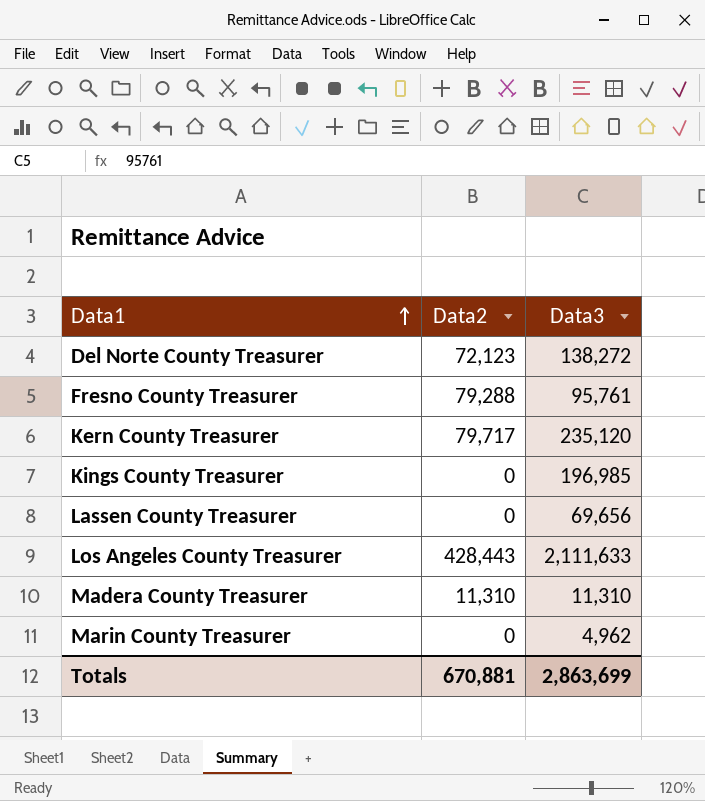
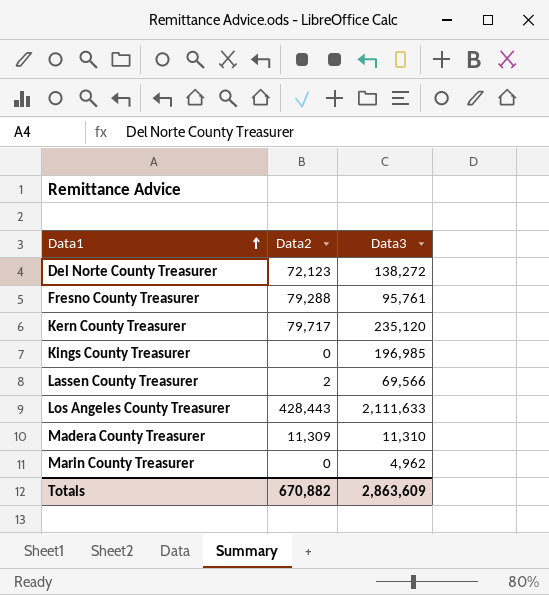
Lassen County Treasurer | Data2: 0 -> 2
Lassen County Treasurer | Data3: 69,656 -> 69,566
Madera County Treasurer | Data2: 11,310 -> 11,309
Totals | Data2: 670,881 -> 670,882
Totals | Data3: 2,863,699 -> 2,863,609

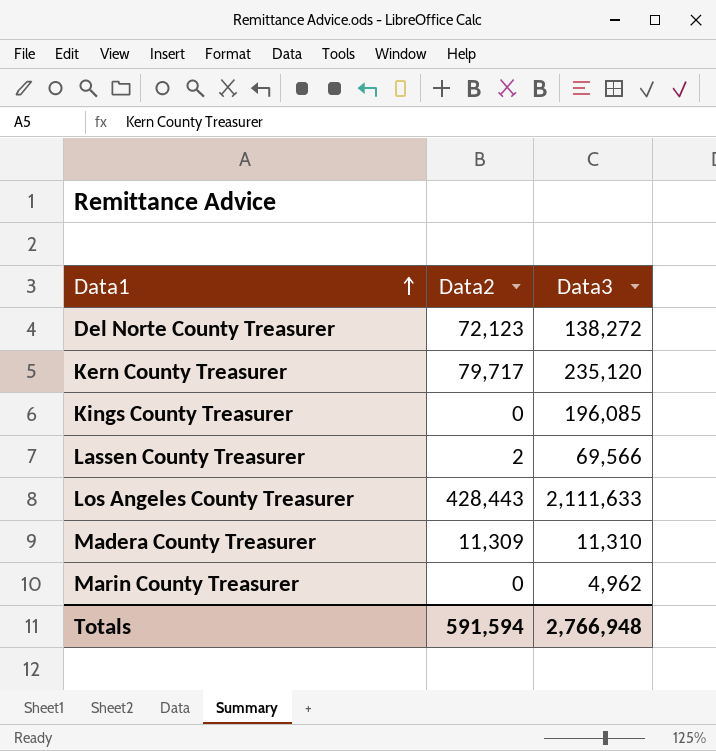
row Fresno County Treasurer: 79,288 | 95,761 -> none
Kings County Treasurer | Data3: 196,985 -> 196,085
Totals | Data2: 670,882 -> 591,594
Totals | Data3: 2,863,609 -> 2,766,948

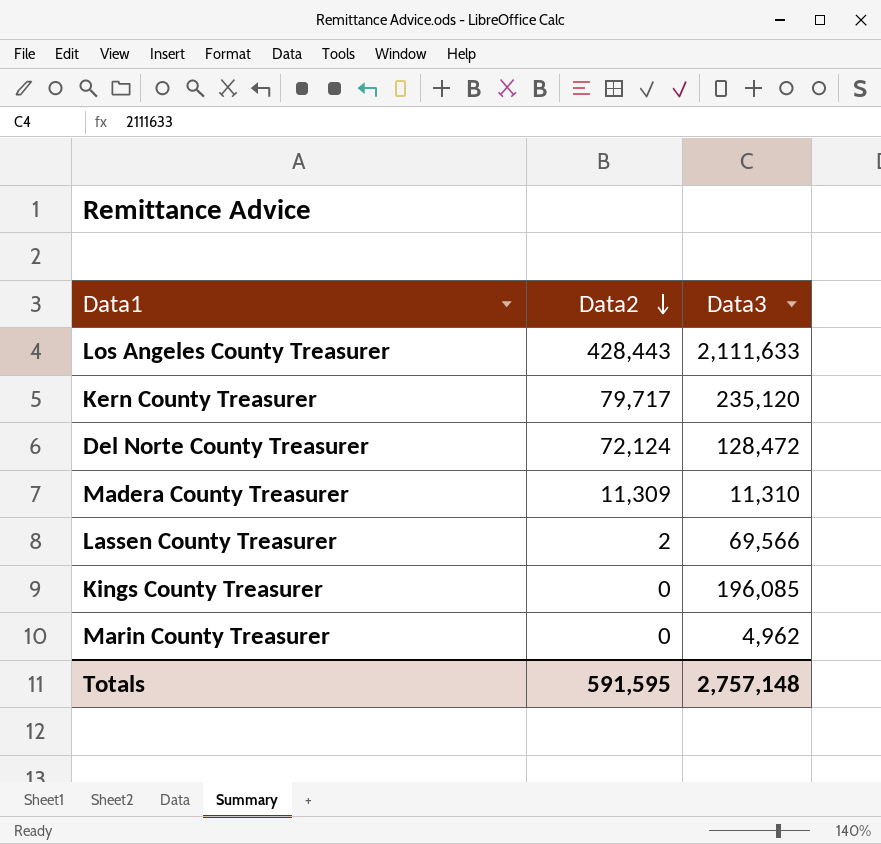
row order: Data1 ascending -> Data2 descending
Del Norte County Treasurer | Data2: 72,123 -> 72,124
Del Norte County Treasurer | Data3: 138,272 -> 128,472
Totals | Data2: 591,594 -> 591,595
Totals | Data3: 2,766,948 -> 2,757,148

